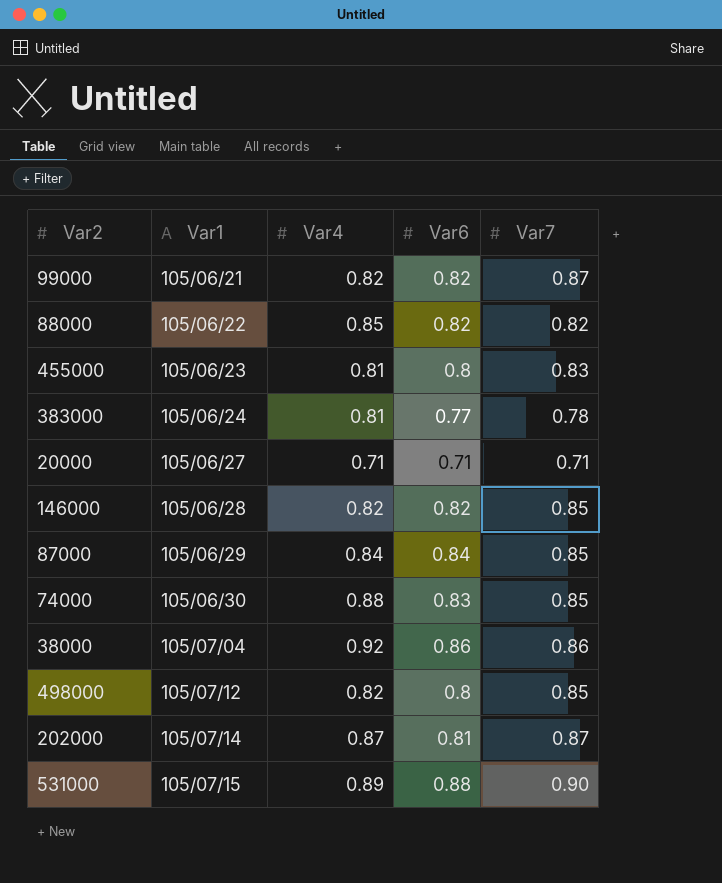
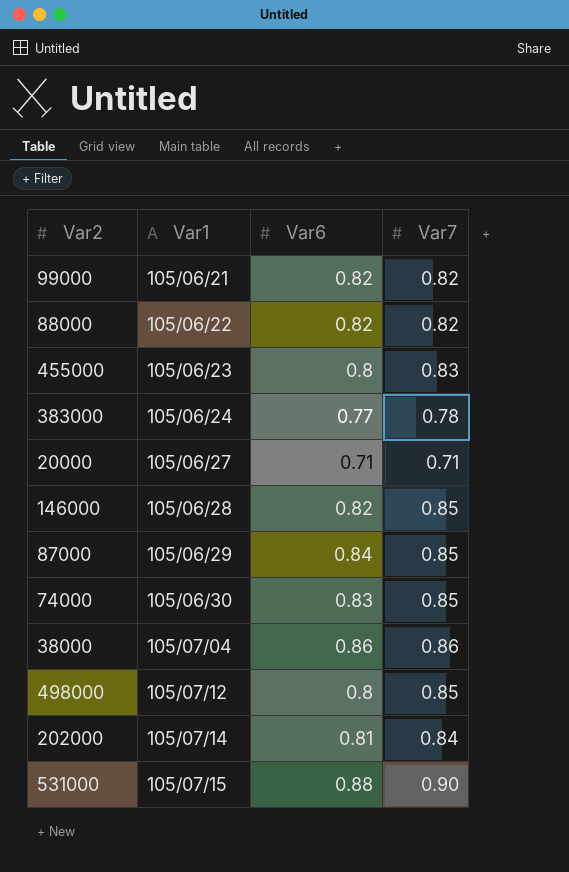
column Var4 | position: 3 -> none
99000 | Var7: 0.87 -> 0.82
202000 | Var7: 0.87 -> 0.84

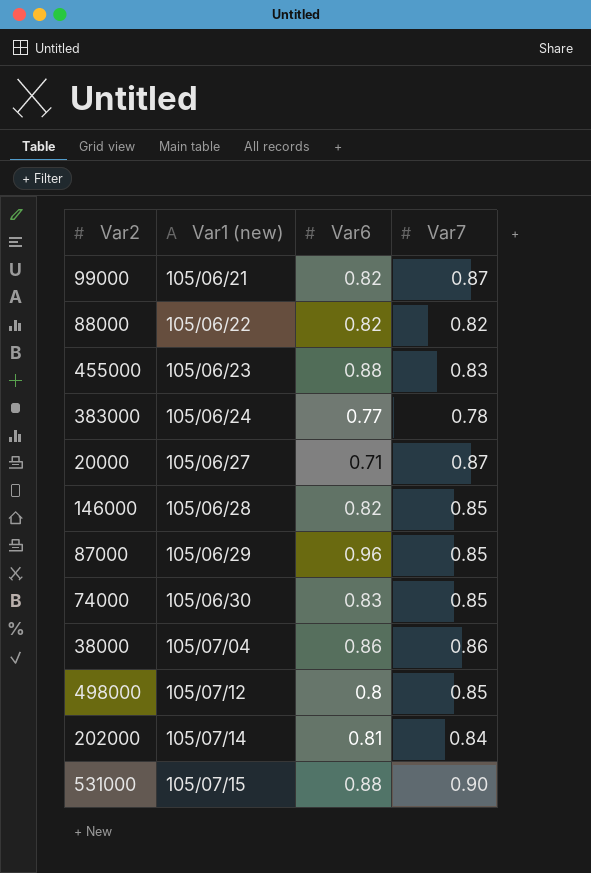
column name: Var1 -> Var1 (new)
99000 | Var7: 0.82 -> 0.87
455000 | Var6: 0.8 -> 0.88
20000 | Var7: 0.71 -> 0.87
87000 | Var6: 0.84 -> 0.96

